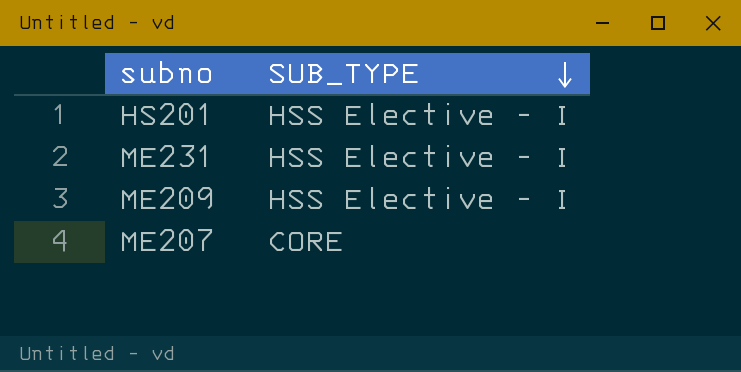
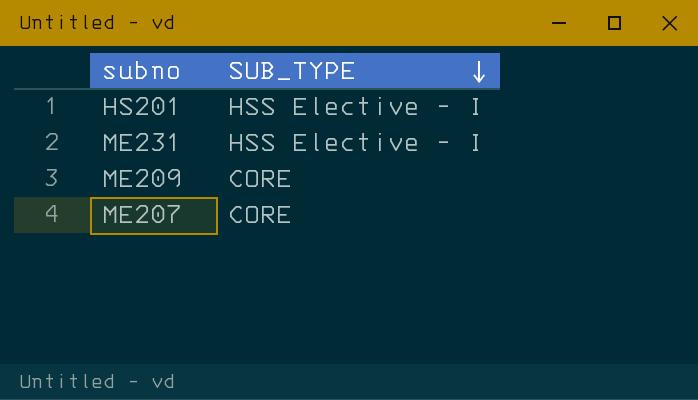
ME209 | SUB_TYPE: HSS Elective - I -> CORE

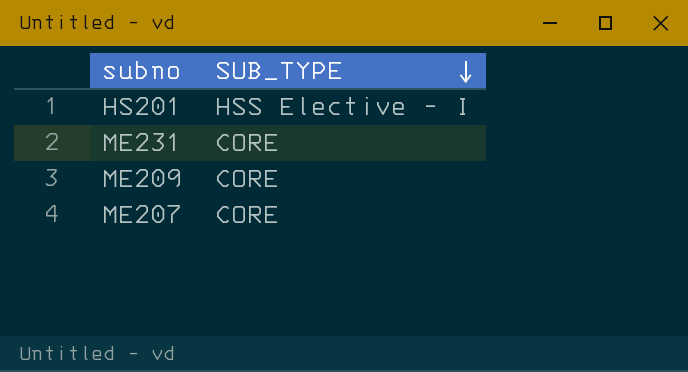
ME231 | SUB_TYPE: HSS Elective - I -> CORE

